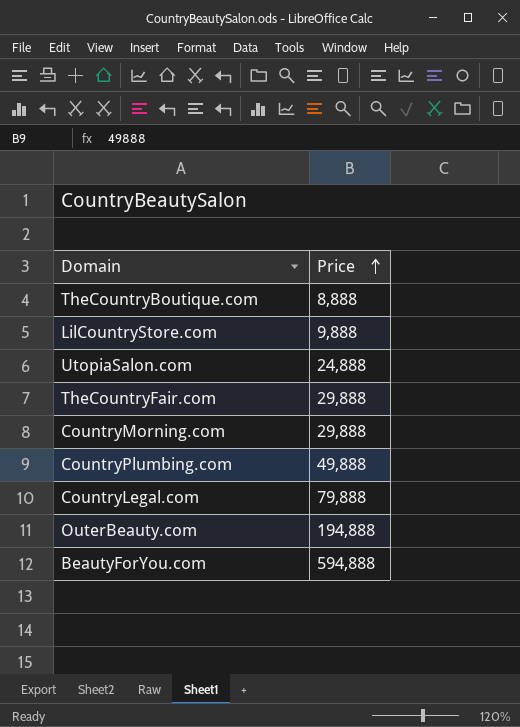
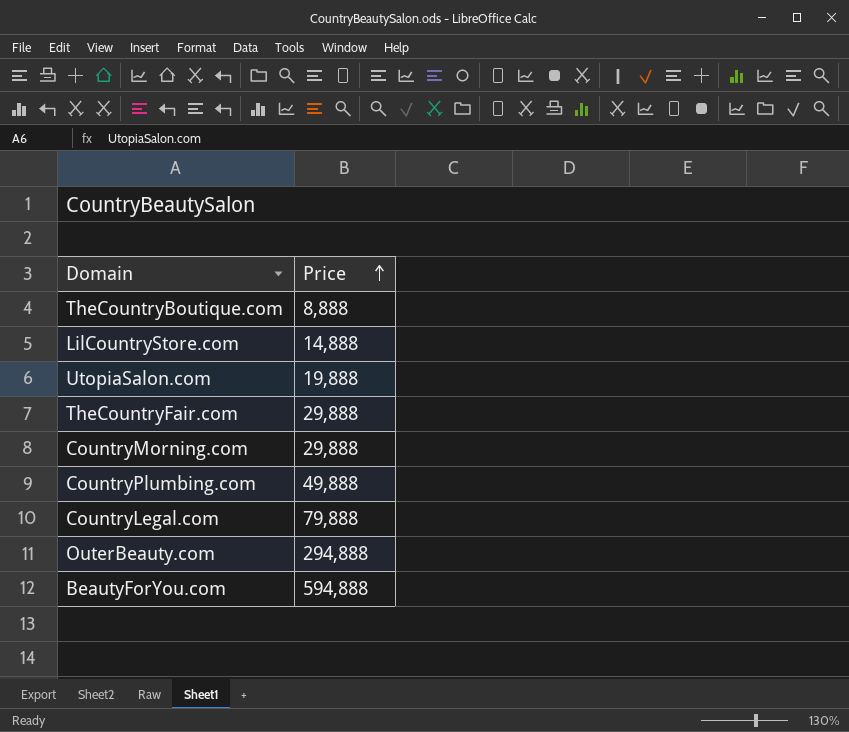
LilCountryStore.com | Price: 9,888 -> 14,888
UtopiaSalon.com | Price: 24,888 -> 19,888
OuterBeauty.com | Price: 194,888 -> 294,888

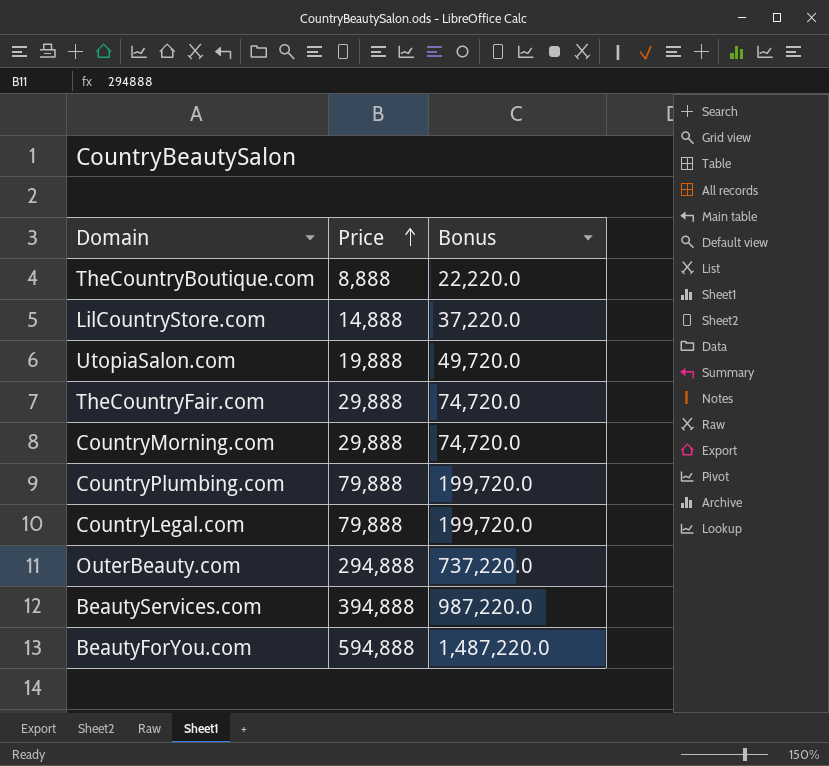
column Bonus | formula: none -> [Price] * 2.5
CountryPlumbing.com | Price: 49,888 -> 79,888
row BeautyServices.com: none -> 394,888 | 987,220.0

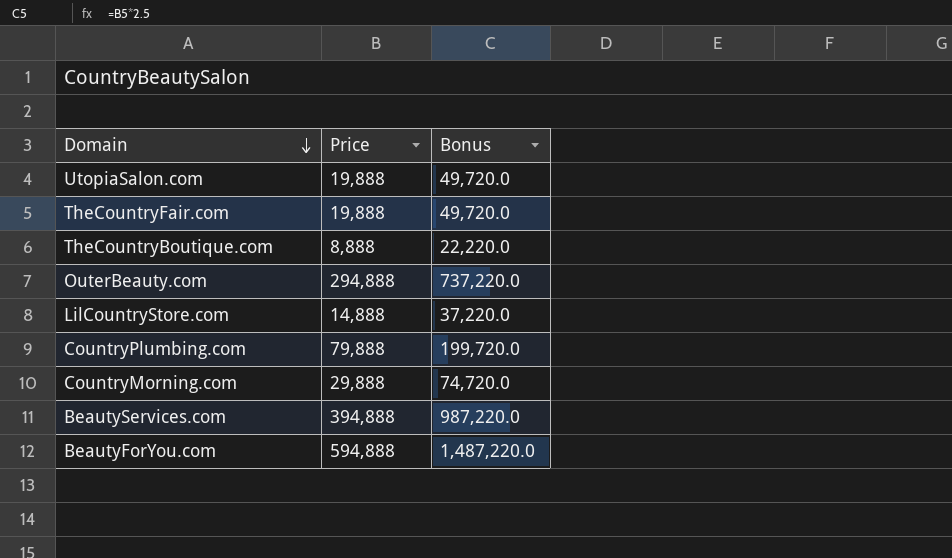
row order: Price ascending -> Domain descending
row CountryLegal.com: 79,888 | 199,720.0 -> none
TheCountryFair.com | Price: 29,888 -> 19,888
TheCountryFair.com | Bonus: 74,720.0 -> 49,720.0

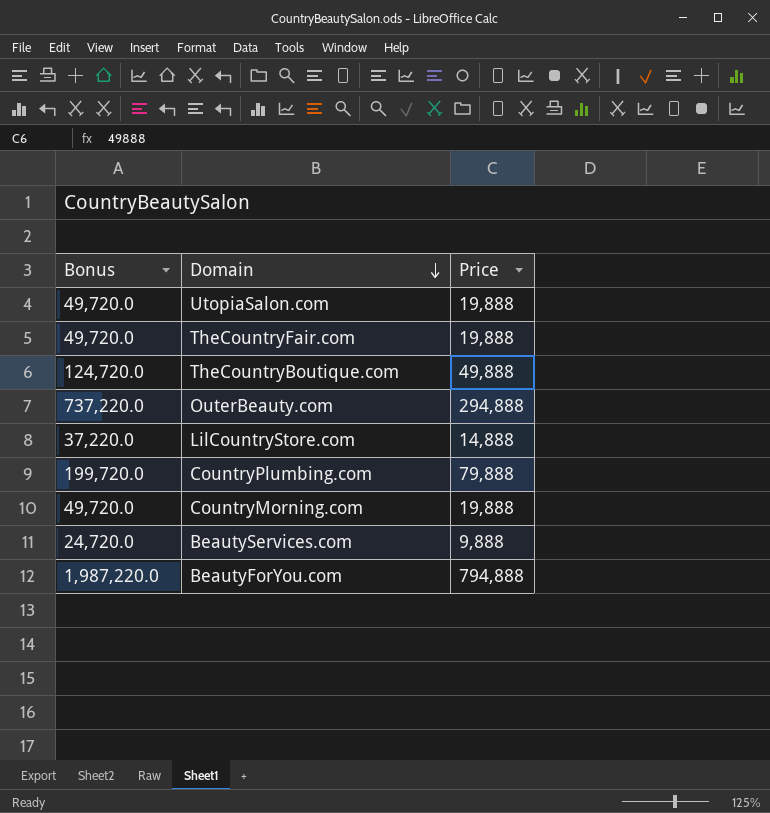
column Bonus | position: 3 -> 1
TheCountryBoutique.com | Bonus: 22,220.0 -> 124,720.0
TheCountryBoutique.com | Price: 8,888 -> 49,888
CountryMorning.com | Bonus: 74,720.0 -> 49,720.0
CountryMorning.com | Price: 29,888 -> 19,888
BeautyServices.com | Bonus: 987,220.0 -> 24,720.0
BeautyServices.com | Price: 394,888 -> 9,888
BeautyForYou.com | Bonus: 1,487,220.0 -> 1,987,220.0
BeautyForYou.com | Price: 594,888 -> 794,888

